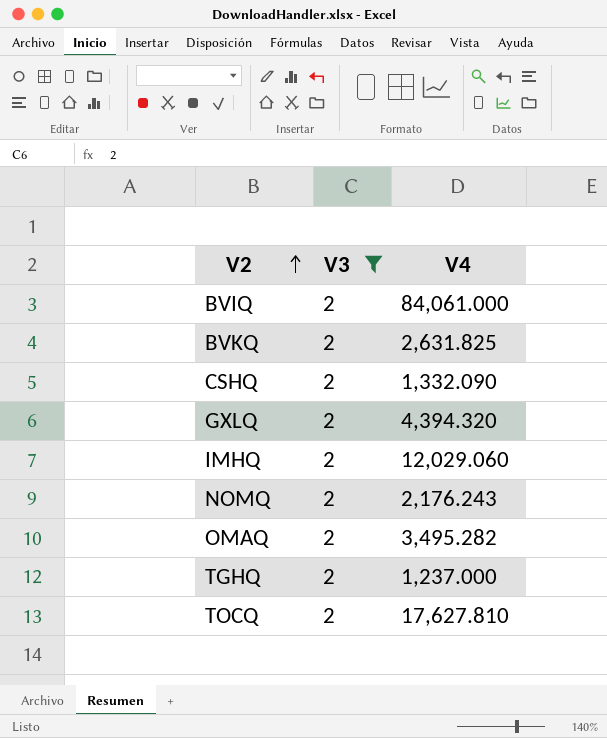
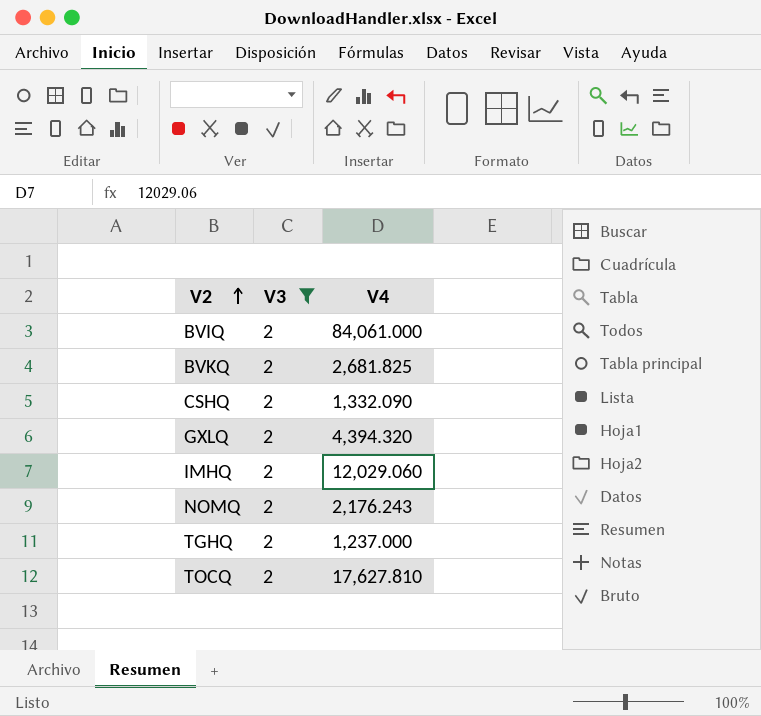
row OMAQ: 2 | 3,495.282 -> none
BVKQ | V4: 2,631.825 -> 2,681.825

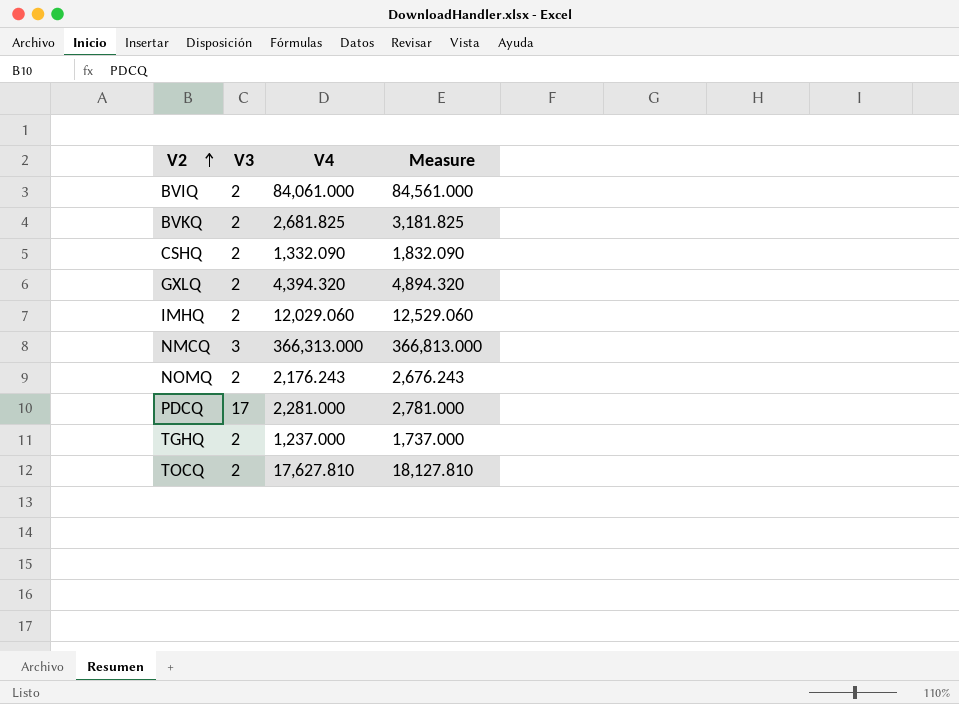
filter: V3 = 2 -> none
column Measure | formula: none -> [V4] + 500

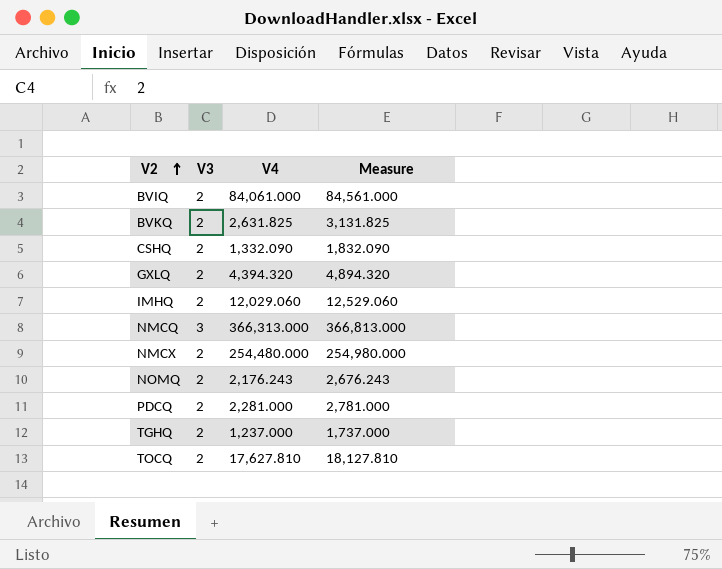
BVKQ | V4: 2,681.825 -> 2,631.825
BVKQ | Measure: 3,181.825 -> 3,131.825
row NMCX: none -> 2 | 254,480.000 | 254,980.000
PDCQ | V3: 17 -> 2

